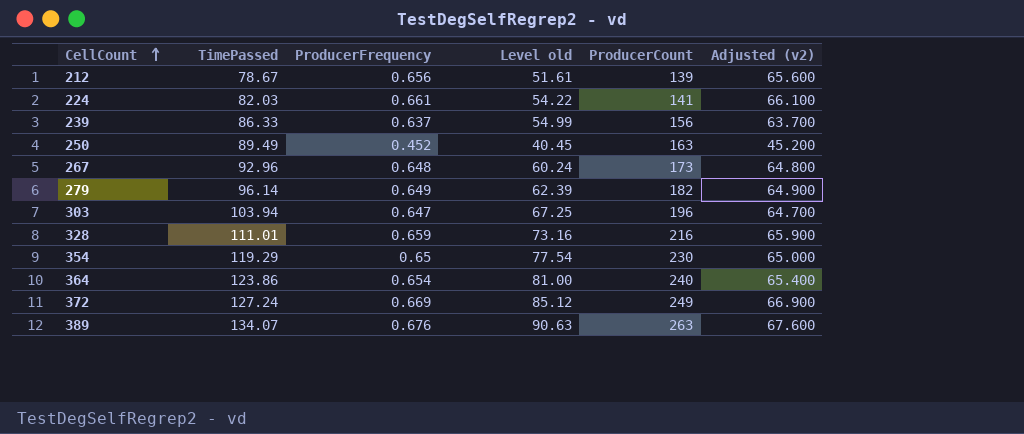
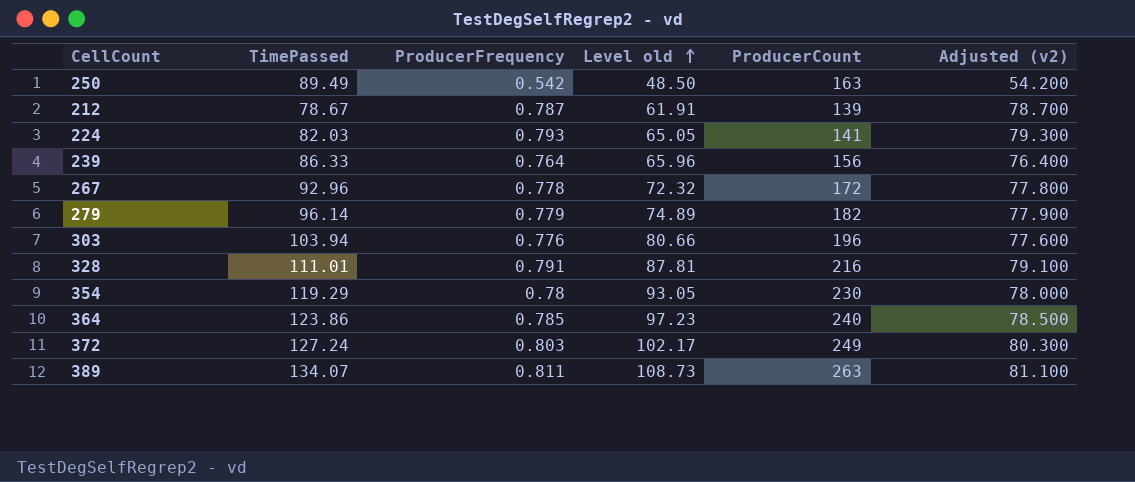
row order: CellCount ascending -> Level old ascending
250 | ProducerFrequency: 0.452 -> 0.542
250 | Level old: 40.45 -> 48.50
250 | Adjusted (v2): 45.200 -> 54.200
212 | ProducerFrequency: 0.656 -> 0.787
212 | Level old: 51.61 -> 61.91
212 | Adjusted (v2): 65.600 -> 78.700
224 | ProducerFrequency: 0.661 -> 0.793
224 | Level old: 54.22 -> 65.05
224 | Adjusted (v2): 66.100 -> 79.300
239 | ProducerFrequency: 0.637 -> 0.764
239 | Level old: 54.99 -> 65.96
239 | Adjusted (v2): 63.700 -> 76.400
267 | ProducerFrequency: 0.648 -> 0.778
267 | Level old: 60.24 -> 72.32
267 | ProducerCount: 173 -> 172
267 | Adjusted (v2): 64.800 -> 77.800
279 | ProducerFrequency: 0.649 -> 0.779
279 | Level old: 62.39 -> 74.89
279 | Adjusted (v2): 64.900 -> 77.900
303 | ProducerFrequency: 0.647 -> 0.776
303 | Level old: 67.25 -> 80.66
303 | Adjusted (v2): 64.700 -> 77.600
328 | ProducerFrequency: 0.659 -> 0.791
328 | Level old: 73.16 -> 87.81
328 | Adjusted (v2): 65.900 -> 79.100
354 | ProducerFrequency: 0.65 -> 0.78
354 | Level old: 77.54 -> 93.05
354 | Adjusted (v2): 65.000 -> 78.000
364 | ProducerFrequency: 0.654 -> 0.785
364 | Level old: 81.00 -> 97.23
364 | Adjusted (v2): 65.400 -> 78.500
372 | ProducerFrequency: 0.669 -> 0.803
372 | Level old: 85.12 -> 102.17
372 | Adjusted (v2): 66.900 -> 80.300
389 | ProducerFrequency: 0.676 -> 0.811
389 | Level old: 90.63 -> 108.73
389 | Adjusted (v2): 67.600 -> 81.100

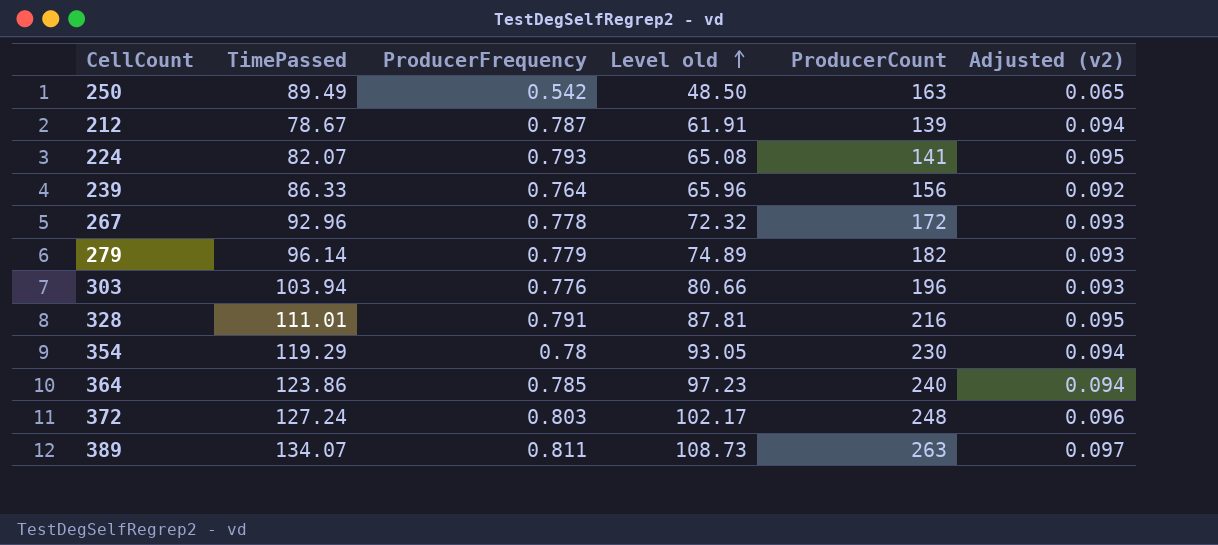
column Adjusted (v2) | formula: [ProducerFrequency] * 100 -> [ProducerFrequency] * 0.12
224 | TimePassed: 82.03 -> 82.07
224 | Level old: 65.05 -> 65.08
372 | ProducerCount: 249 -> 248

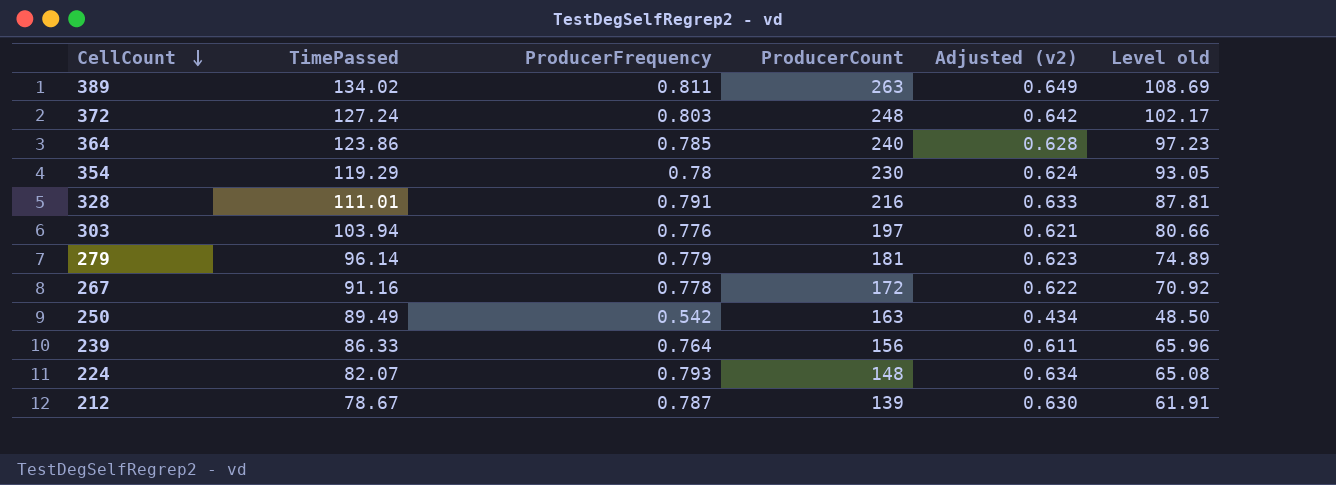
row order: Level old ascending -> CellCount descending
column Adjusted (v2) | formula: [ProducerFrequency] * 0.12 -> [ProducerFrequency] * 0.8
column Level old | position: 4 -> 6
389 | TimePassed: 134.07 -> 134.02
389 | Level old: 108.73 -> 108.69
303 | ProducerCount: 196 -> 197
279 | ProducerCount: 182 -> 181
267 | TimePassed: 92.96 -> 91.16
267 | Level old: 72.32 -> 70.92
224 | ProducerCount: 141 -> 148

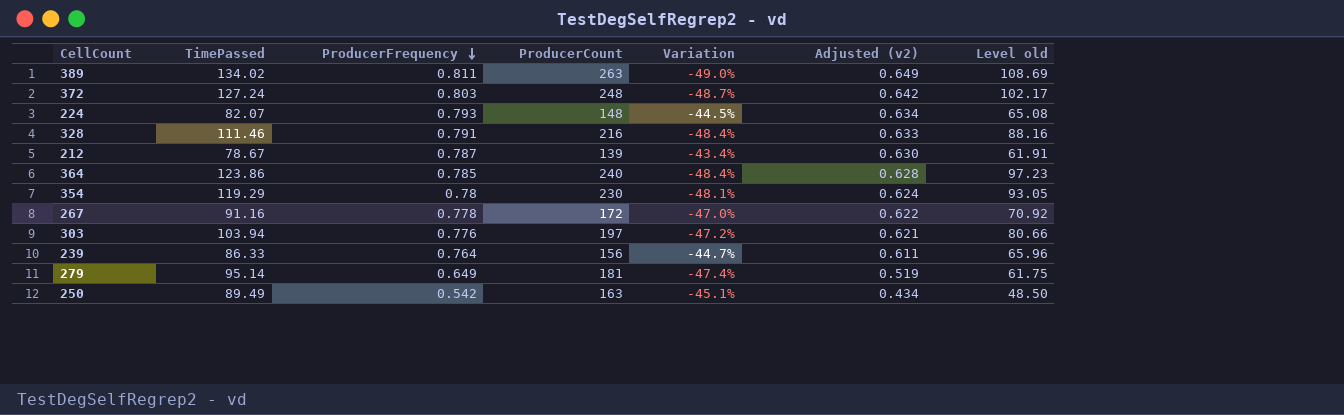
row order: CellCount descending -> ProducerFrequency descending
column Variation | formula: none -> ([TimePassed] - [ProducerCount]) / [ProducerCount]
328 | TimePassed: 111.01 -> 111.46
328 | Level old: 87.81 -> 88.16
279 | TimePassed: 96.14 -> 95.14
279 | ProducerFrequency: 0.779 -> 0.649
279 | Adjusted (v2): 0.623 -> 0.519
279 | Level old: 74.89 -> 61.75

